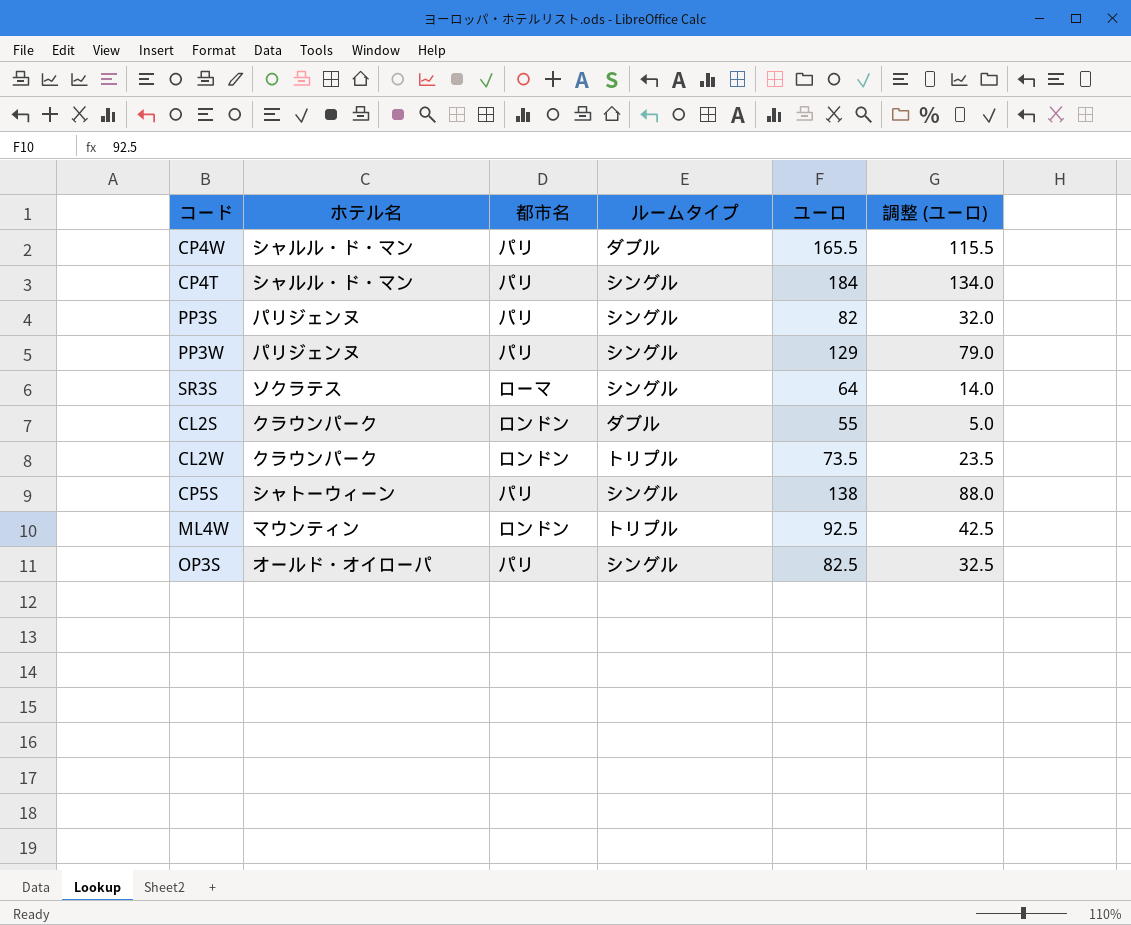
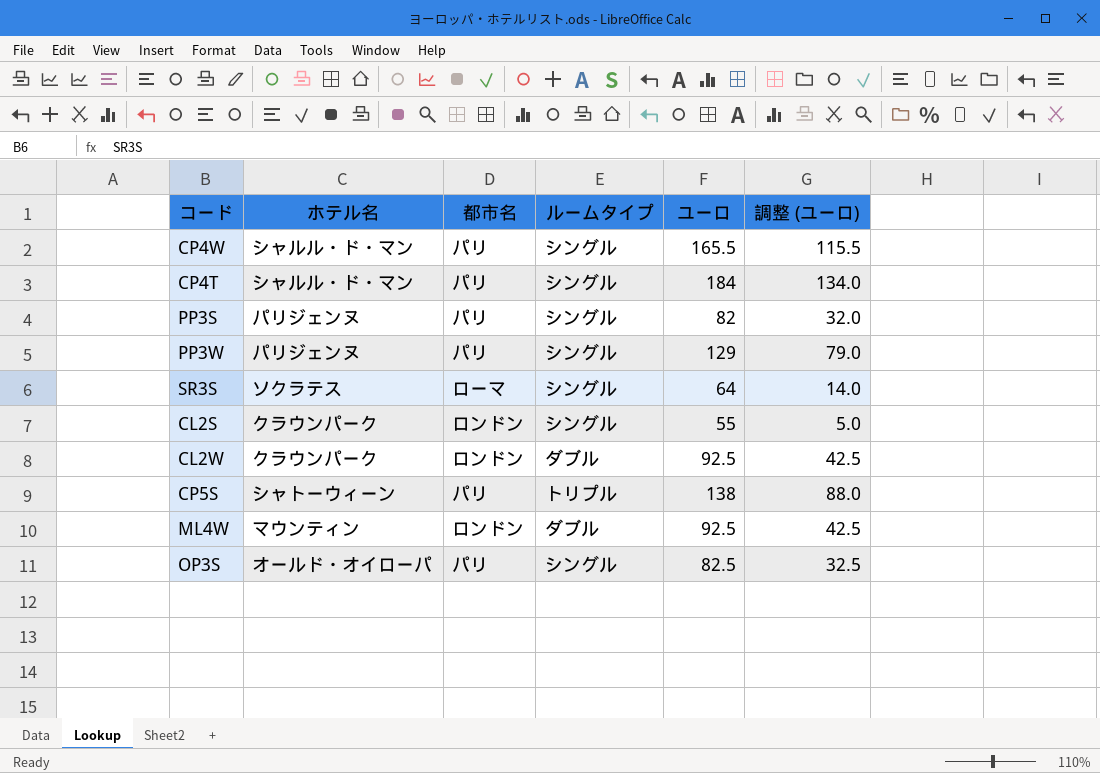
CP4W | ルームタイプ: ダブル -> シングル
CL2S | ルームタイプ: ダブル -> シングル
CL2W | ルームタイプ: トリプル -> ダブル
CL2W | ユーロ: 73.5 -> 92.5
CL2W | 調整 (ユーロ): 23.5 -> 42.5
CP5S | ルームタイプ: シングル -> トリプル
ML4W | ルームタイプ: トリプル -> ダブル

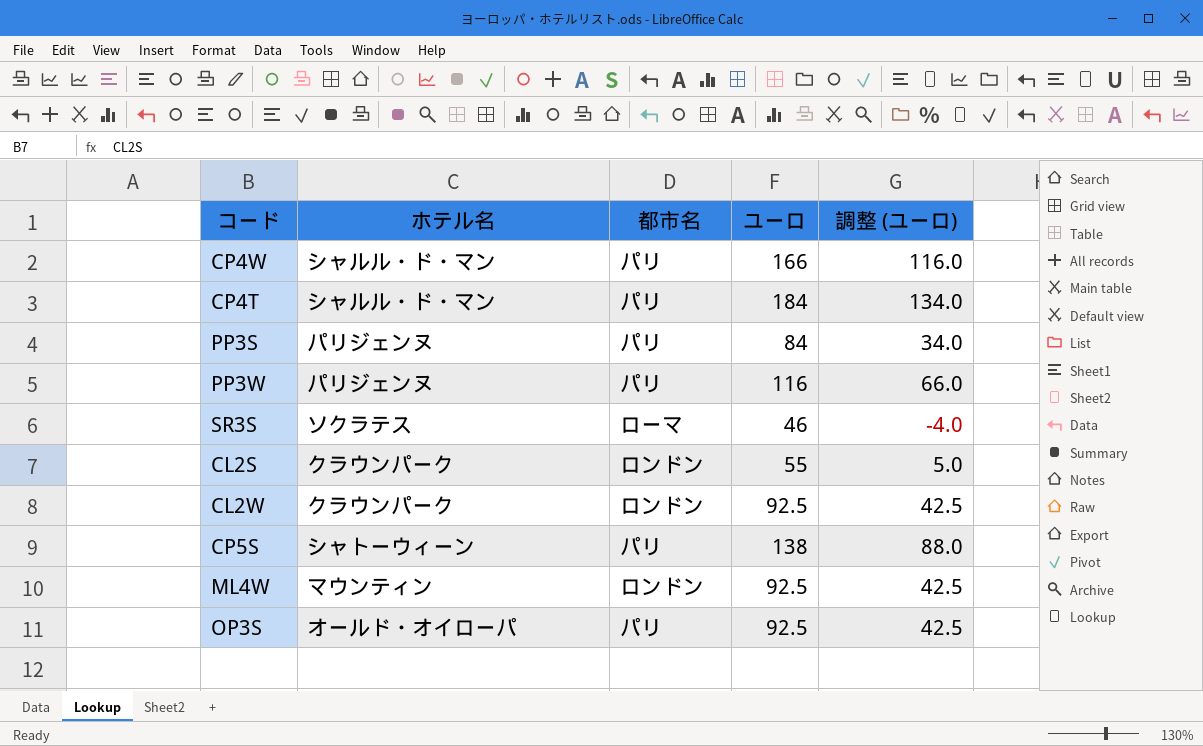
column ルームタイプ | position: 4 -> none
CP4W | ユーロ: 165.5 -> 166
CP4W | 調整 (ユーロ): 115.5 -> 116.0
PP3S | ユーロ: 82 -> 84
PP3S | 調整 (ユーロ): 32.0 -> 34.0
PP3W | ユーロ: 129 -> 116
PP3W | 調整 (ユーロ): 79.0 -> 66.0
SR3S | ユーロ: 64 -> 46
SR3S | 調整 (ユーロ): 14.0 -> -4.0
OP3S | ユーロ: 82.5 -> 92.5
OP3S | 調整 (ユーロ): 32.5 -> 42.5

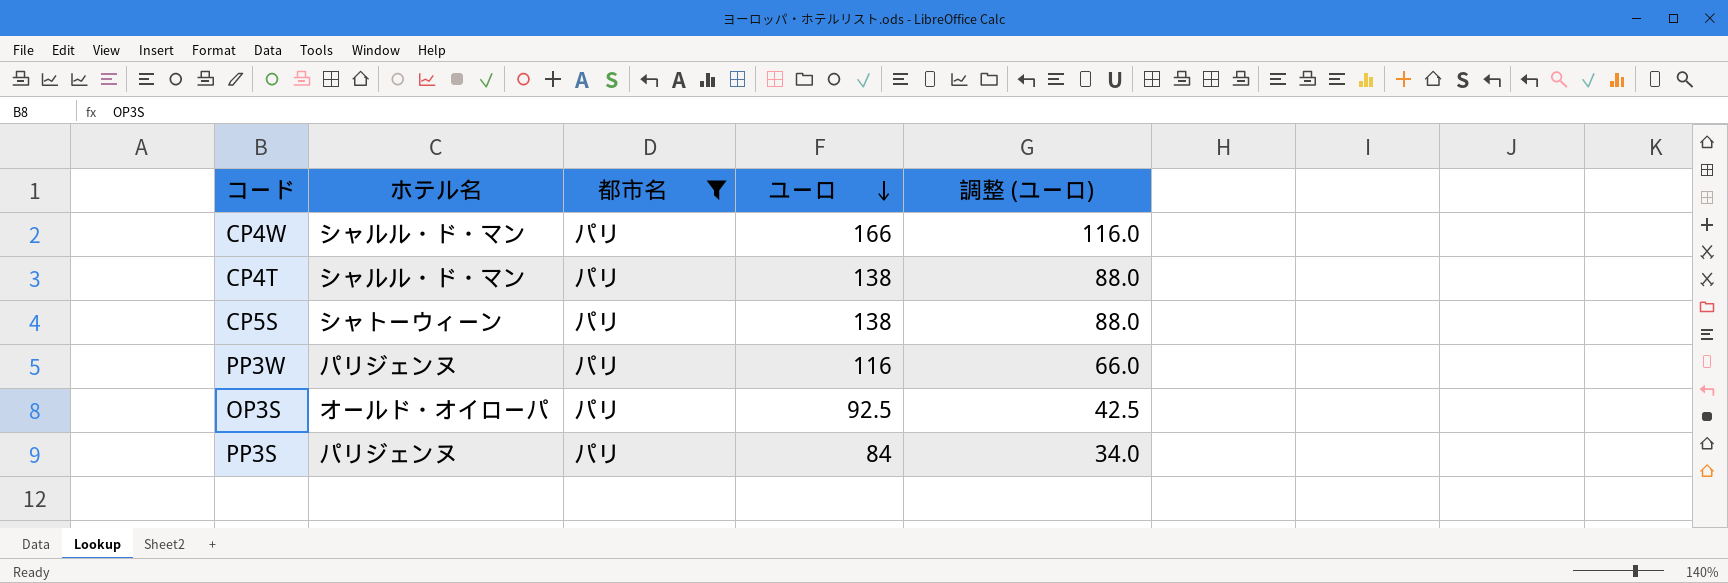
filter: none -> 都市名 = パリ
row order: none -> ユーロ descending
CP4T | ユーロ: 184 -> 138
CP4T | 調整 (ユーロ): 134.0 -> 88.0

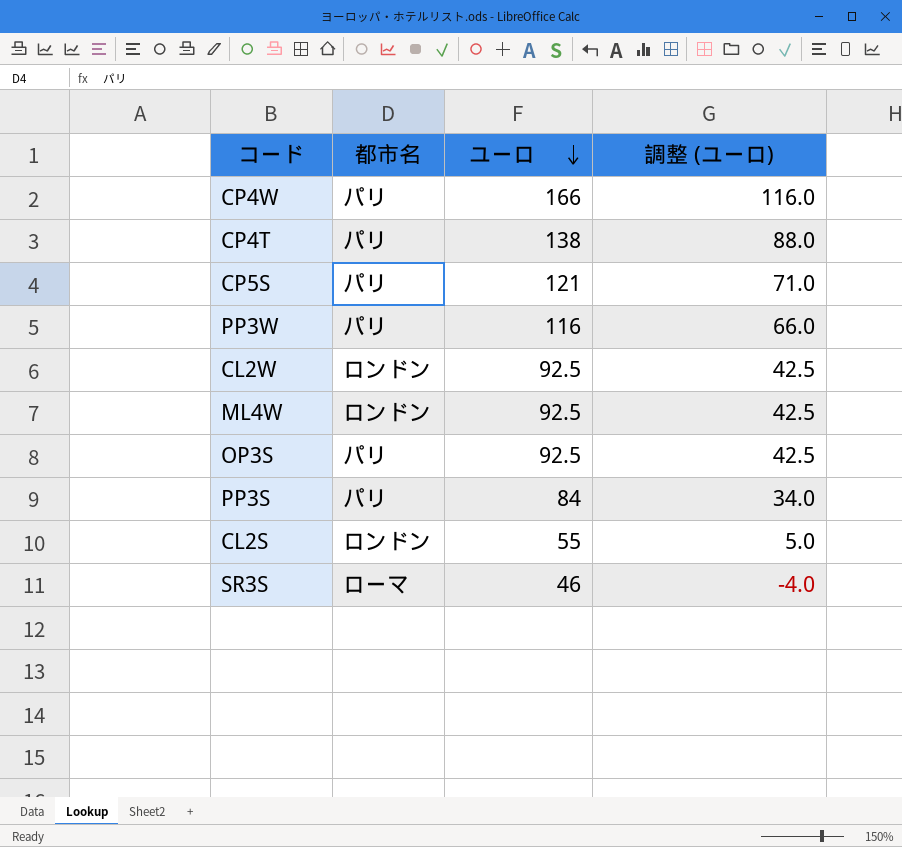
filter: 都市名 = パリ -> none
column ホテル名 | position: 2 -> none
CP5S | ユーロ: 138 -> 121
CP5S | 調整 (ユーロ): 88.0 -> 71.0

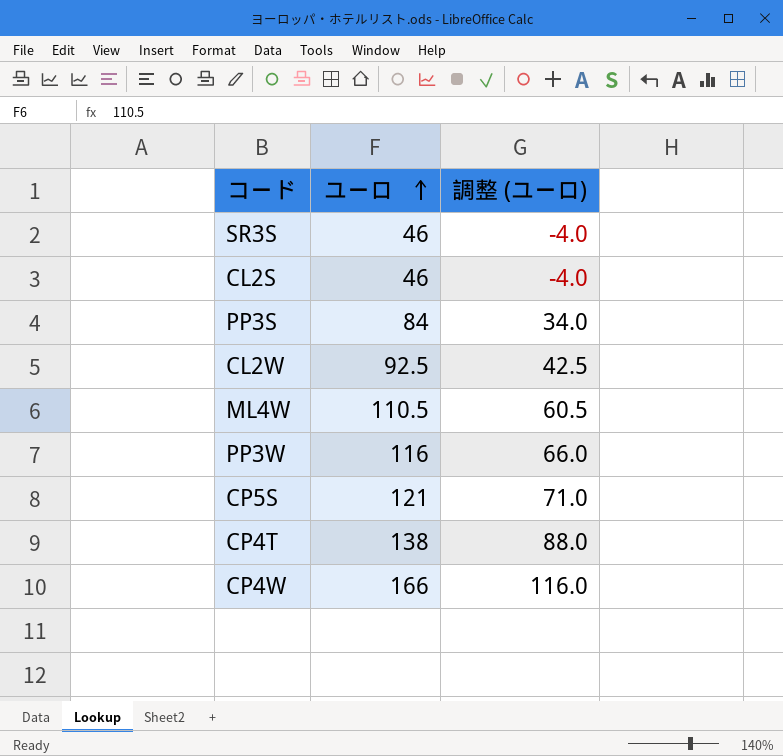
row order: ユーロ descending -> ユーロ ascending
column 都市名 | position: 2 -> none
row OP3S: パリ | 92.5 | 42.5 -> none
CL2S | ユーロ: 55 -> 46
CL2S | 調整 (ユーロ): 5.0 -> -4.0
ML4W | ユーロ: 92.5 -> 110.5
ML4W | 調整 (ユーロ): 42.5 -> 60.5

